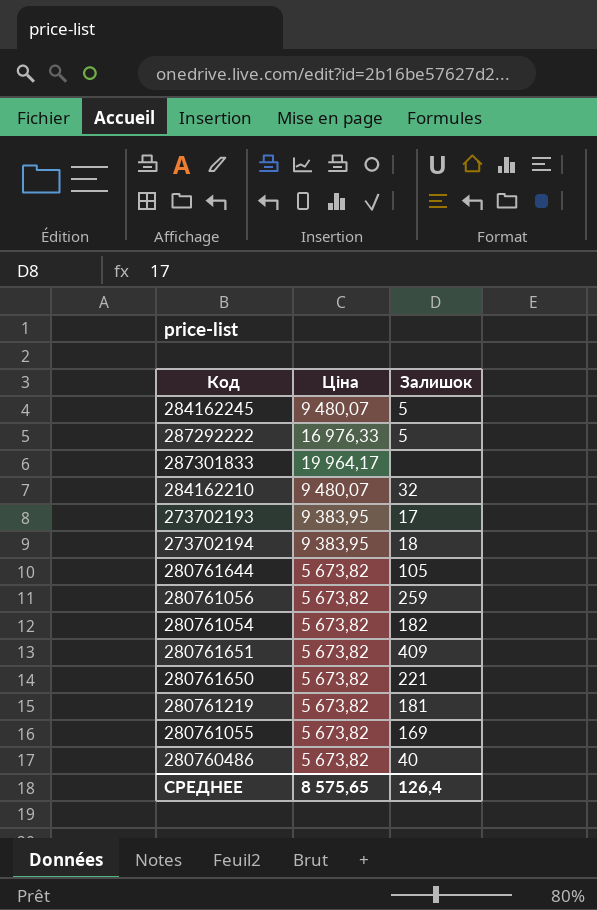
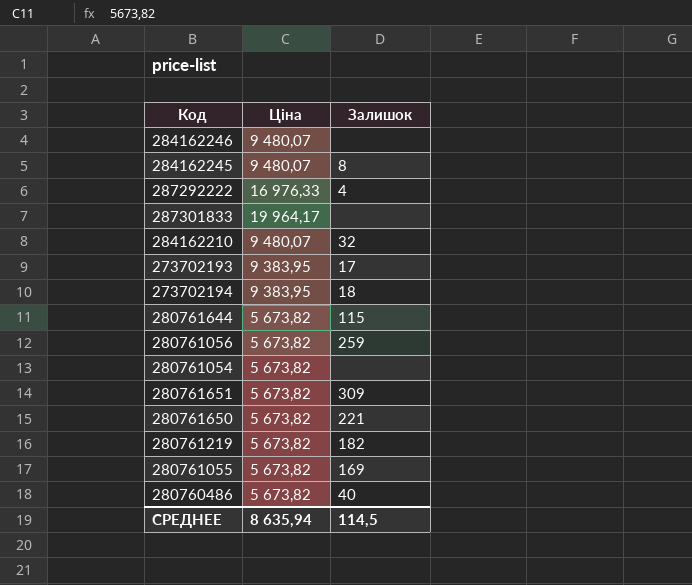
row 284162246: none -> 9 480,07 | none
284162245 | Залишок: 5 -> 8
287292222 | Залишок: 5 -> 4
280761644 | Залишок: 105 -> 115
280761054 | Залишок: 182 -> none
280761651 | Залишок: 409 -> 309
280761219 | Залишок: 181 -> 182
СРЕДНЕЕ | Ціна: 8 575,65 -> 8 635,94
СРЕДНЕЕ | Залишок: 126,4 -> 114,5

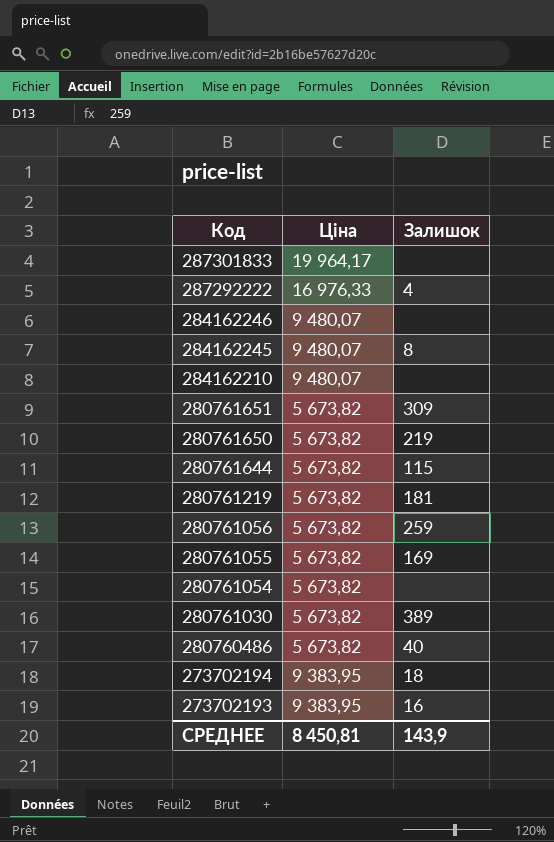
row order: none -> Код descending
284162210 | Залишок: 32 -> none
280761650 | Залишок: 221 -> 219
280761219 | Залишок: 182 -> 181
row 280761030: none -> 5 673,82 | 389
273702193 | Залишок: 17 -> 16
СРЕДНЕЕ | Ціна: 8 635,94 -> 8 450,81
СРЕДНЕЕ | Залишок: 114,5 -> 143,9

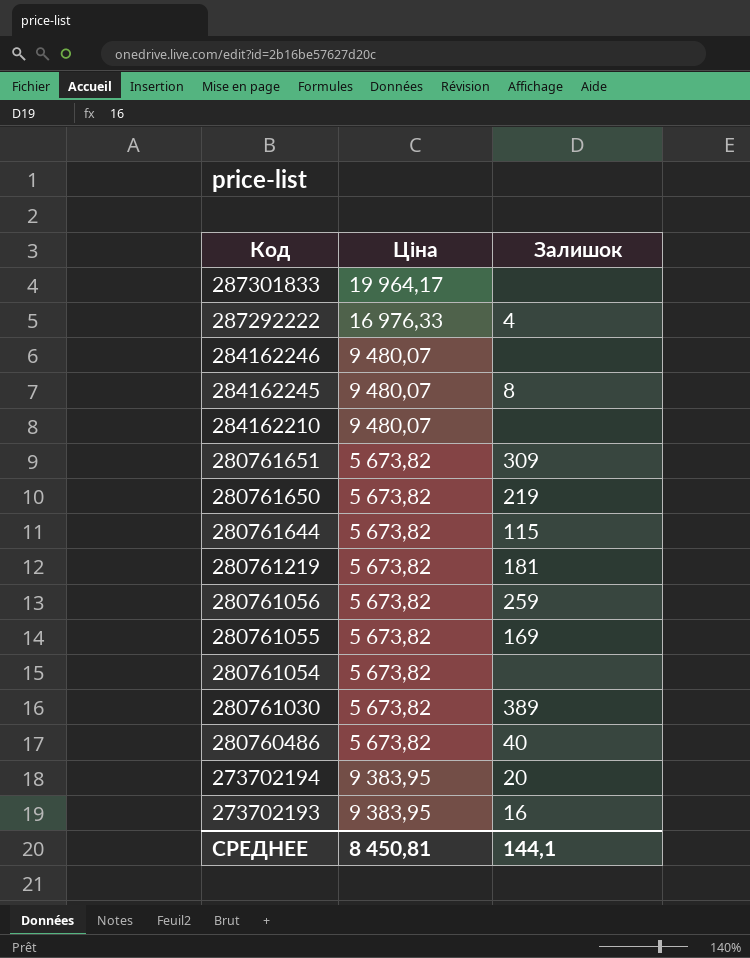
273702194 | Залишок: 18 -> 20
СРЕДНЕЕ | Залишок: 143,9 -> 144,1

